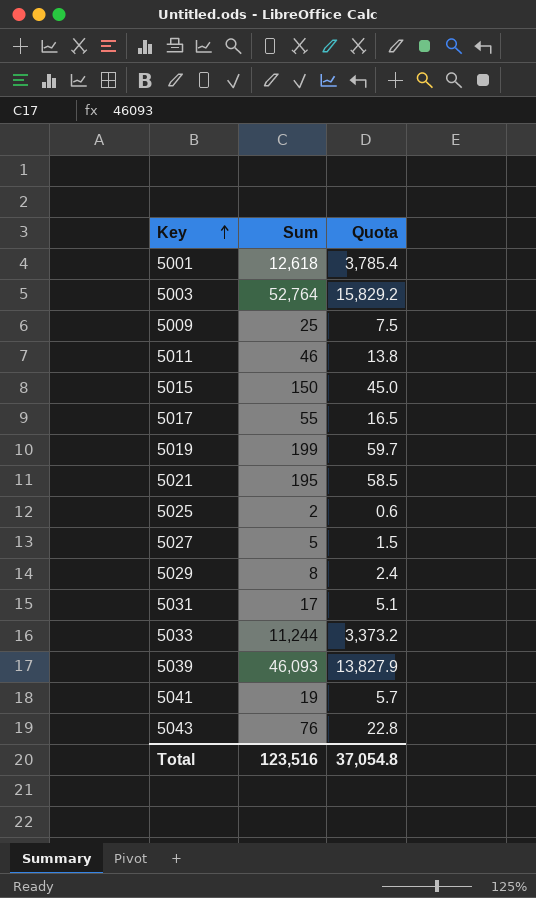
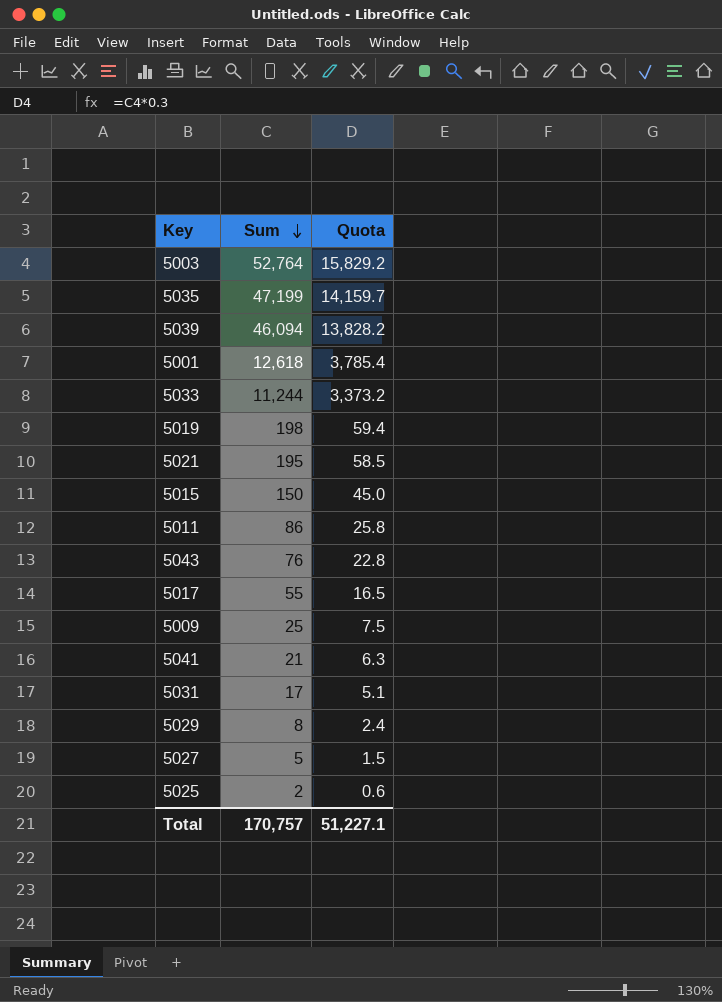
row order: Key ascending -> Sum descending
row 5035: none -> 47,199 | 14,159.7
5039 | Sum: 46,093 -> 46,094
5039 | Quota: 13,827.9 -> 13,828.2
5019 | Sum: 199 -> 198
5019 | Quota: 59.7 -> 59.4
5011 | Sum: 46 -> 86
5011 | Quota: 13.8 -> 25.8
5041 | Sum: 19 -> 21
5041 | Quota: 5.7 -> 6.3
Total | Sum: 123,516 -> 170,757
Total | Quota: 37,054.8 -> 51,227.1

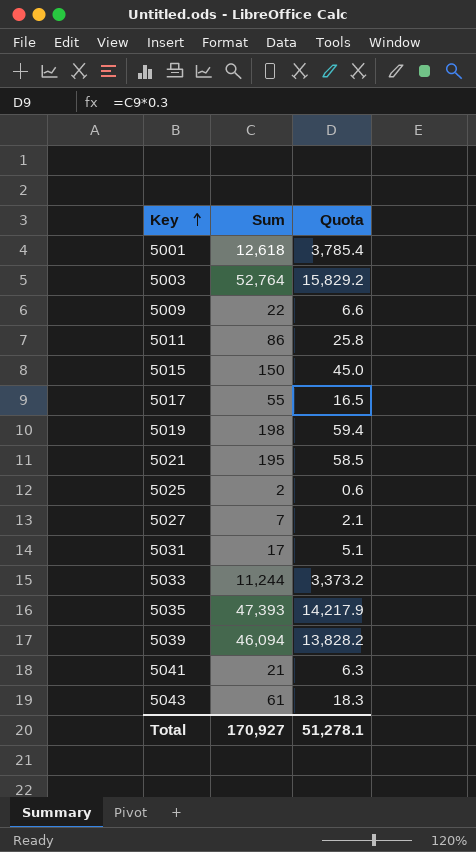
row order: Sum descending -> Key ascending
row 5029: 8 | 2.4 -> none
5009 | Sum: 25 -> 22
5009 | Quota: 7.5 -> 6.6
5027 | Sum: 5 -> 7
5027 | Quota: 1.5 -> 2.1
5035 | Sum: 47,199 -> 47,393
5035 | Quota: 14,159.7 -> 14,217.9
5043 | Sum: 76 -> 61
5043 | Quota: 22.8 -> 18.3
Total | Sum: 170,757 -> 170,927
Total | Quota: 51,227.1 -> 51,278.1

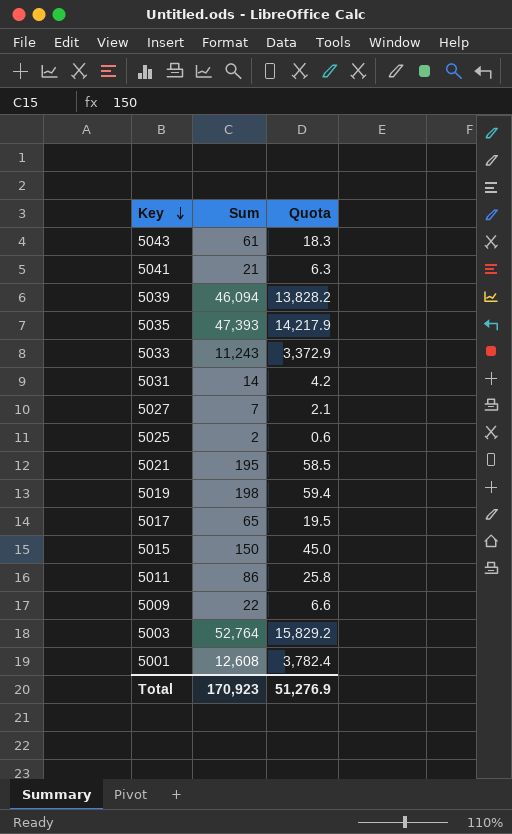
row order: Key ascending -> Key descending
5033 | Sum: 11,244 -> 11,243
5033 | Quota: 3,373.2 -> 3,372.9
5031 | Sum: 17 -> 14
5031 | Quota: 5.1 -> 4.2
5017 | Sum: 55 -> 65
5017 | Quota: 16.5 -> 19.5
5001 | Sum: 12,618 -> 12,608
5001 | Quota: 3,785.4 -> 3,782.4
Total | Sum: 170,927 -> 170,923
Total | Quota: 51,278.1 -> 51,276.9

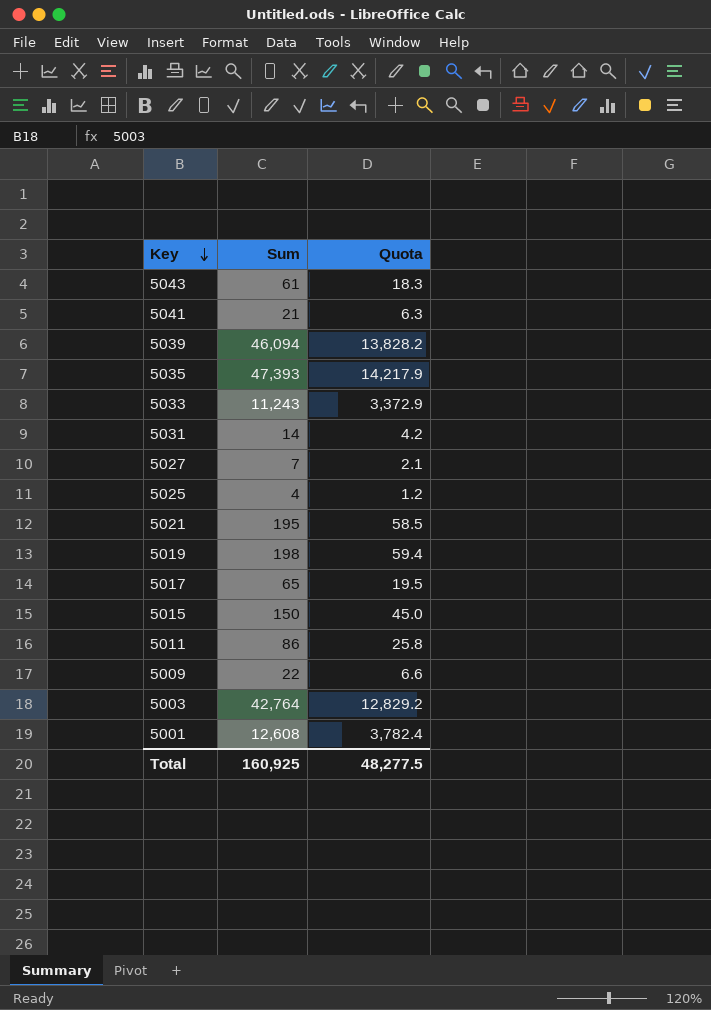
5025 | Sum: 2 -> 4
5025 | Quota: 0.6 -> 1.2
5003 | Sum: 52,764 -> 42,764
5003 | Quota: 15,829.2 -> 12,829.2
Total | Sum: 170,923 -> 160,925
Total | Quota: 51,276.9 -> 48,277.5

